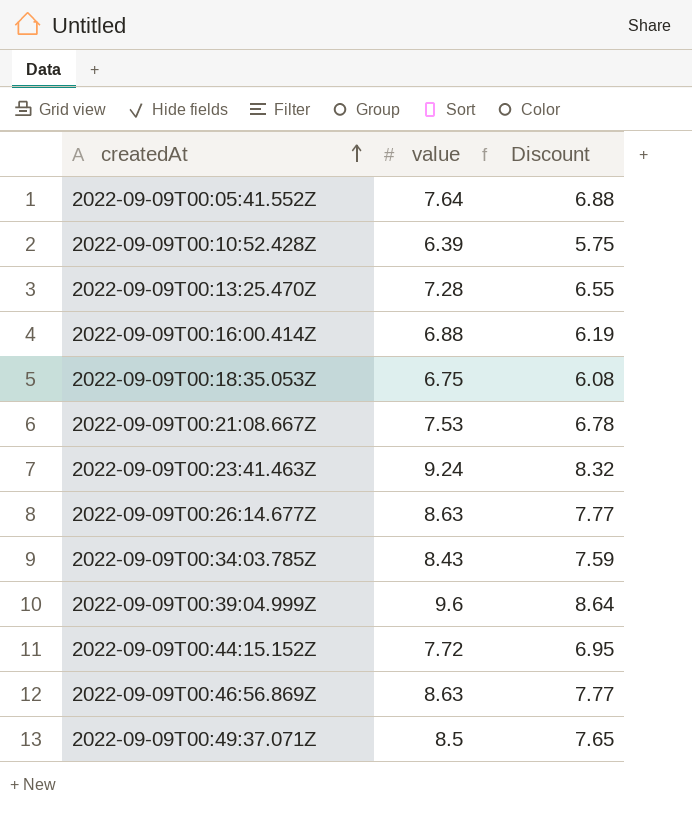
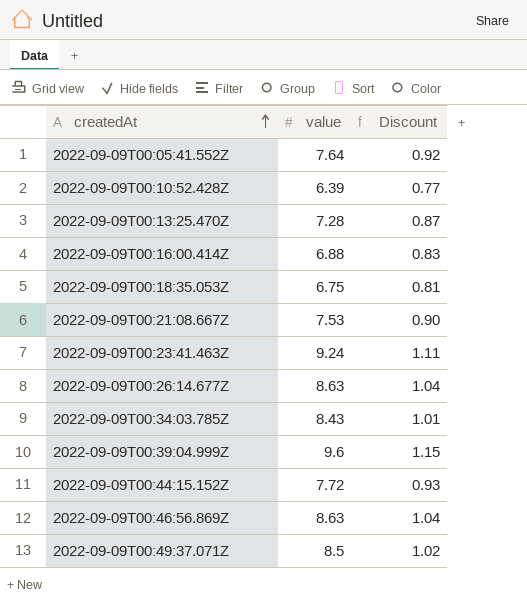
column Discount | formula: [value] * 0.9 -> [value] * 0.12

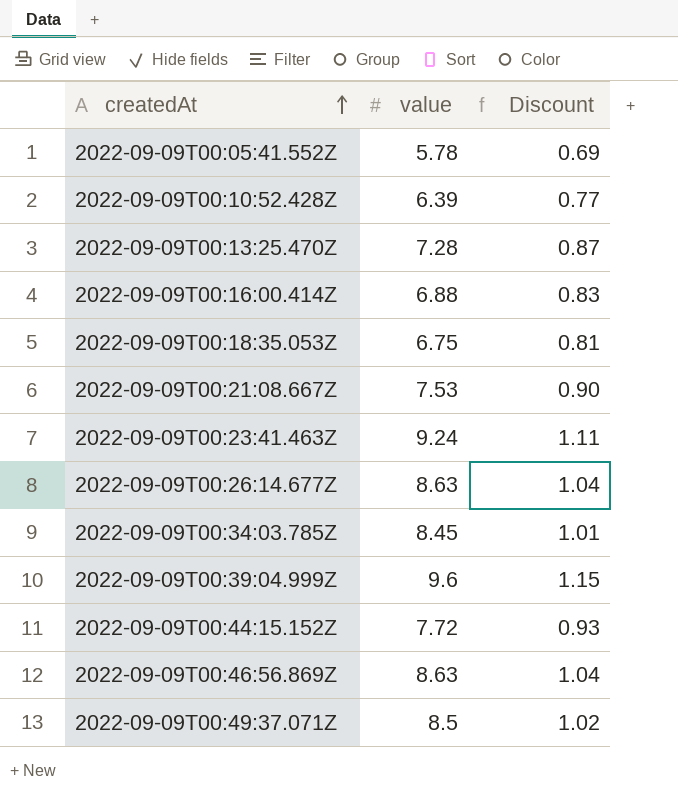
2022-09-09T00:05:41.552Z | value: 7.64 -> 5.78
2022-09-09T00:05:41.552Z | Discount: 0.92 -> 0.69
2022-09-09T00:34:03.785Z | value: 8.43 -> 8.45

